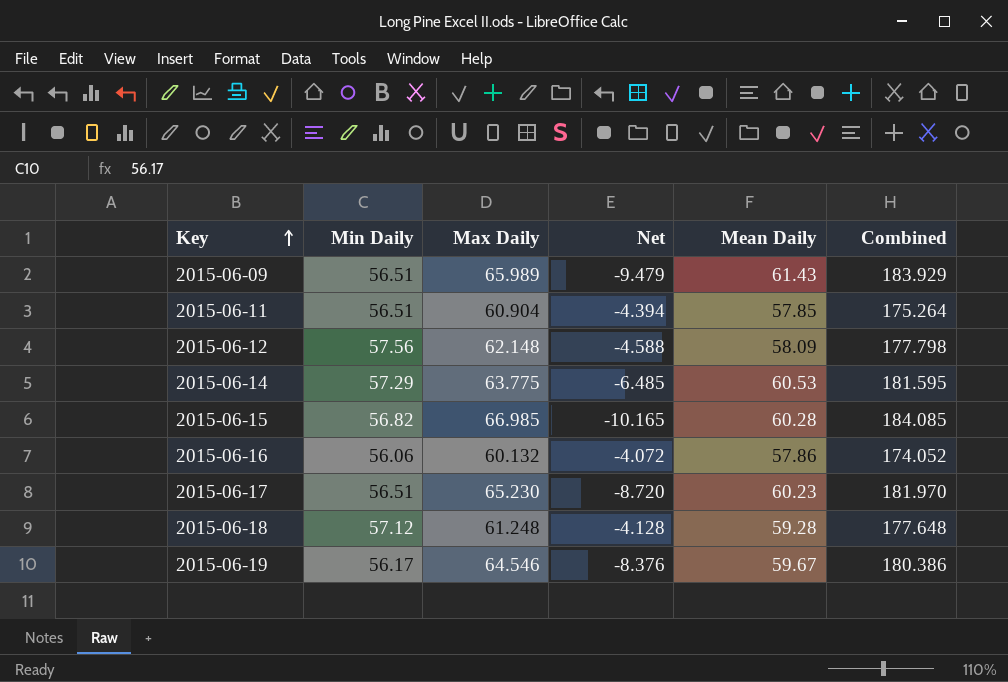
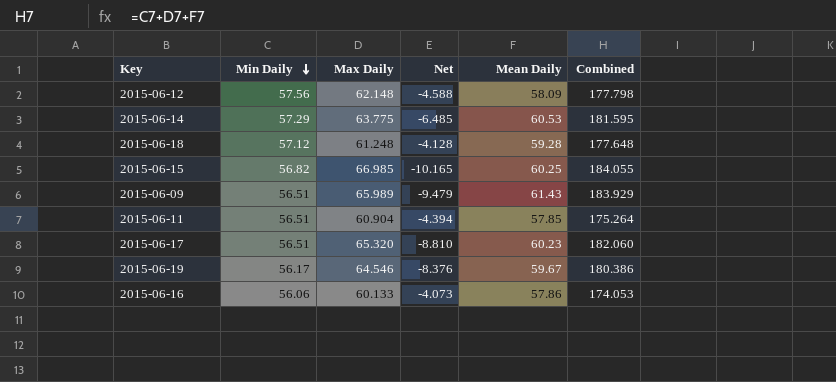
row order: Key ascending -> Min Daily descending
2015-06-15 | Mean Daily: 60.28 -> 60.25
2015-06-15 | Combined: 184.085 -> 184.055
2015-06-17 | Max Daily: 65.230 -> 65.320
2015-06-17 | Net: -8.720 -> -8.810
2015-06-17 | Combined: 181.970 -> 182.060
2015-06-16 | Max Daily: 60.132 -> 60.133
2015-06-16 | Net: -4.072 -> -4.073
2015-06-16 | Combined: 174.052 -> 174.053

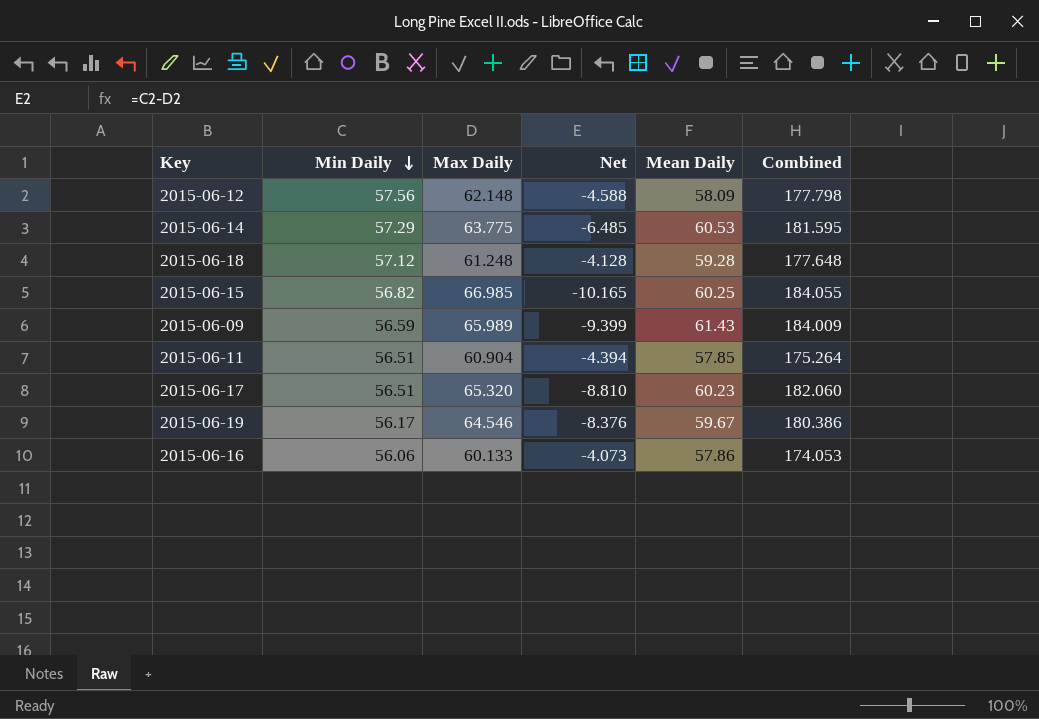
2015-06-09 | Min Daily: 56.51 -> 56.59
2015-06-09 | Net: -9.479 -> -9.399
2015-06-09 | Combined: 183.929 -> 184.009

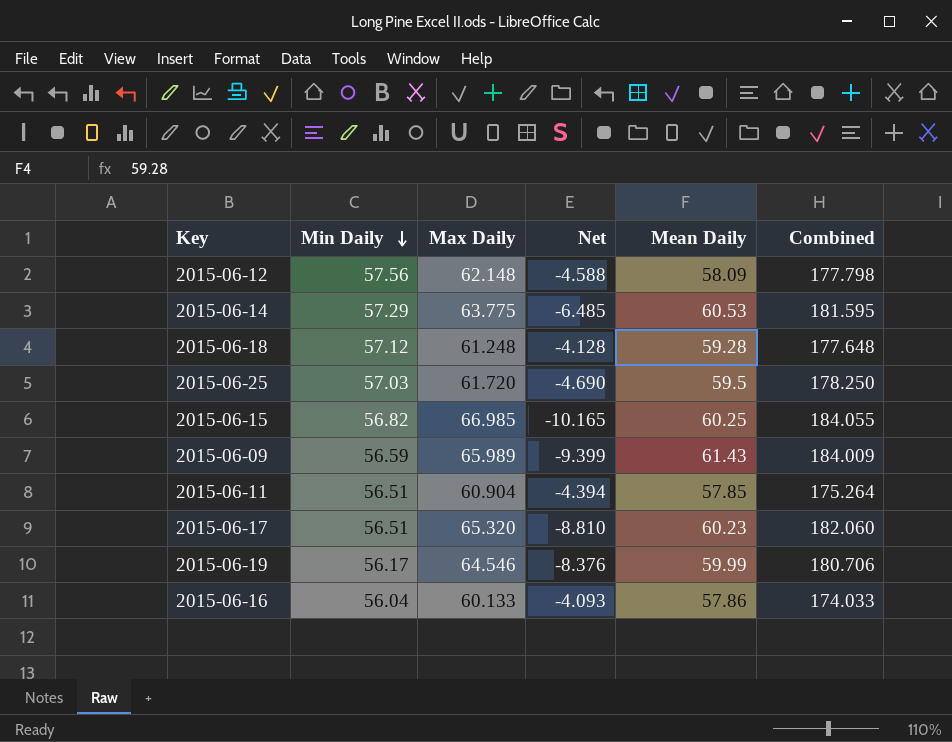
row 2015-06-25: none -> 57.03 | 61.720 | -4.690 | 59.5 | 178.250
2015-06-19 | Mean Daily: 59.67 -> 59.99
2015-06-19 | Combined: 180.386 -> 180.706
2015-06-16 | Min Daily: 56.06 -> 56.04
2015-06-16 | Net: -4.073 -> -4.093
2015-06-16 | Combined: 174.053 -> 174.033

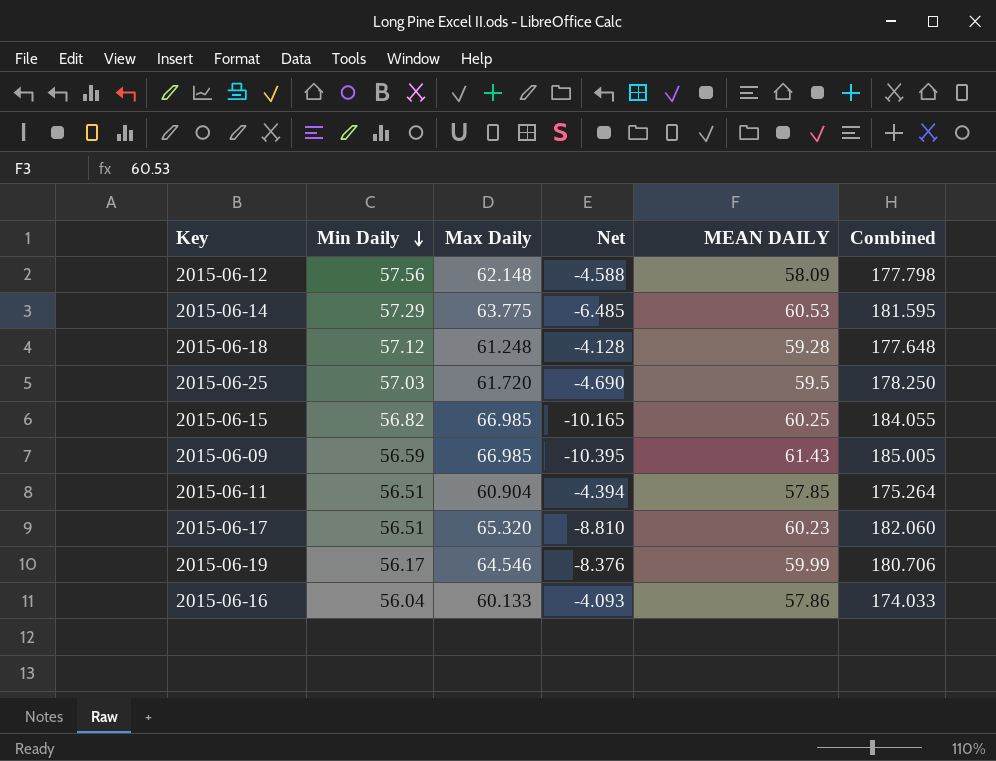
column name: Mean Daily -> MEAN DAILY
2015-06-09 | Max Daily: 65.989 -> 66.985
2015-06-09 | Net: -9.399 -> -10.395
2015-06-09 | Combined: 184.009 -> 185.005

